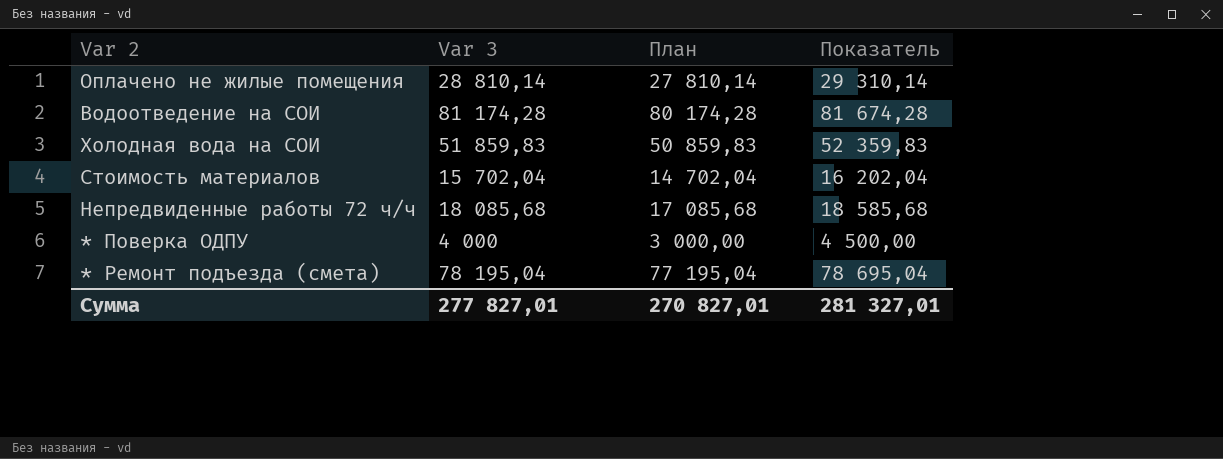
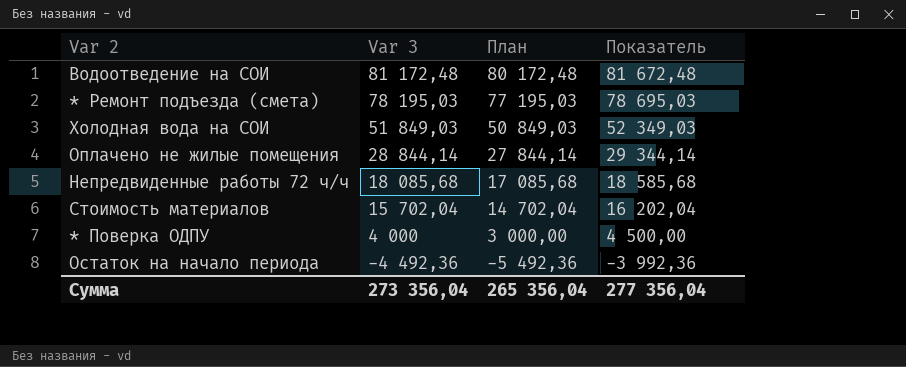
row order: none -> Var 3 descending
Водоотведение на СОИ | Var 3: 81 174,28 -> 81 172,48
Водоотведение на СОИ | План: 80 174,28 -> 80 172,48
Водоотведение на СОИ | Показатель: 81 674,28 -> 81 672,48
* Ремонт подъезда (смета) | Var 3: 78 195,04 -> 78 195,03
* Ремонт подъезда (смета) | План: 77 195,04 -> 77 195,03
* Ремонт подъезда (смета) | Показатель: 78 695,04 -> 78 695,03
Холодная вода на СОИ | Var 3: 51 859,83 -> 51 849,03
Холодная вода на СОИ | План: 50 859,83 -> 50 849,03
Холодная вода на СОИ | Показатель: 52 359,83 -> 52 349,03
Оплачено не жилые помещения | Var 3: 28 810,14 -> 28 844,14
Оплачено не жилые помещения | План: 27 810,14 -> 27 844,14
Оплачено не жилые помещения | Показатель: 29 310,14 -> 29 344,14
row Остаток на начало периода: none -> -4 492,36 | -5 492,36 | -3 992,36
Сумма | Var 3: 277 827,01 -> 273 356,04
Сумма | План: 270 827,01 -> 265 356,04
Сумма | Показатель: 281 327,01 -> 277 356,04

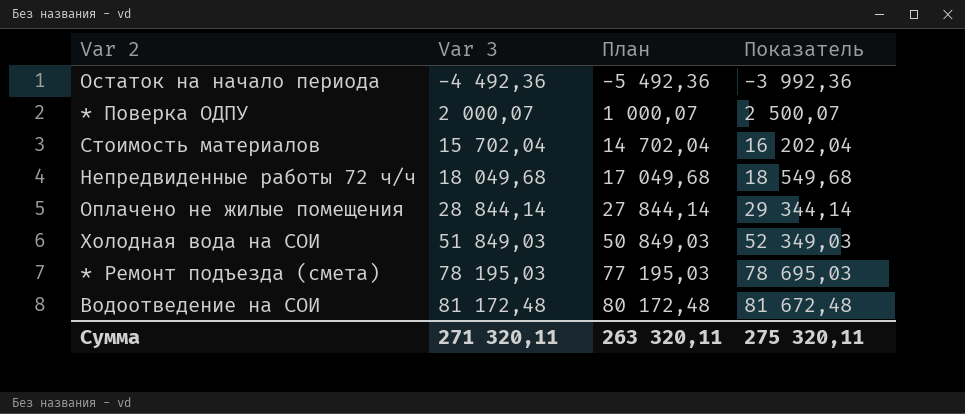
row order: Var 3 descending -> Var 3 ascending
* Поверка ОДПУ | Var 3: 4 000 -> 2 000,07
* Поверка ОДПУ | План: 3 000,00 -> 1 000,07
* Поверка ОДПУ | Показатель: 4 500,00 -> 2 500,07
Непредвиденные работы 72 ч/ч | Var 3: 18 085,68 -> 18 049,68
Непредвиденные работы 72 ч/ч | План: 17 085,68 -> 17 049,68
Непредвиденные работы 72 ч/ч | Показатель: 18 585,68 -> 18 549,68
Сумма | Var 3: 273 356,04 -> 271 320,11
Сумма | План: 265 356,04 -> 263 320,11
Сумма | Показатель: 277 356,04 -> 275 320,11

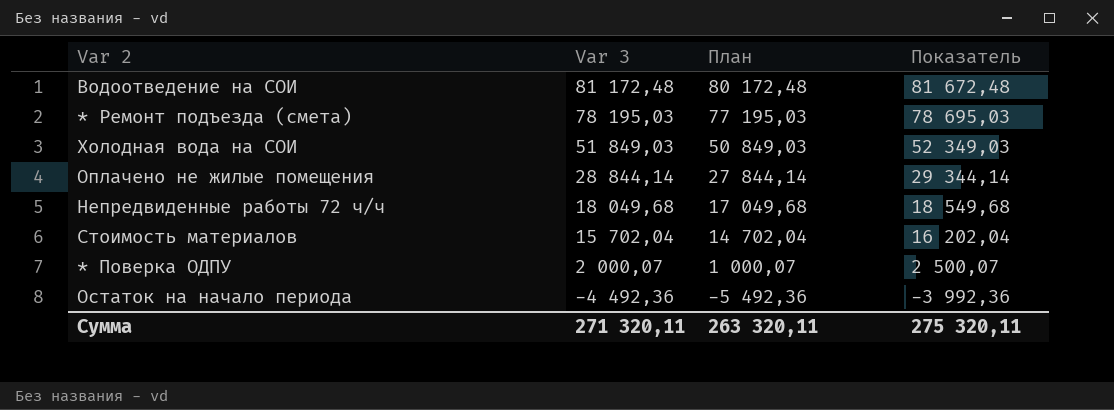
row order: Var 3 ascending -> Var 3 descending

